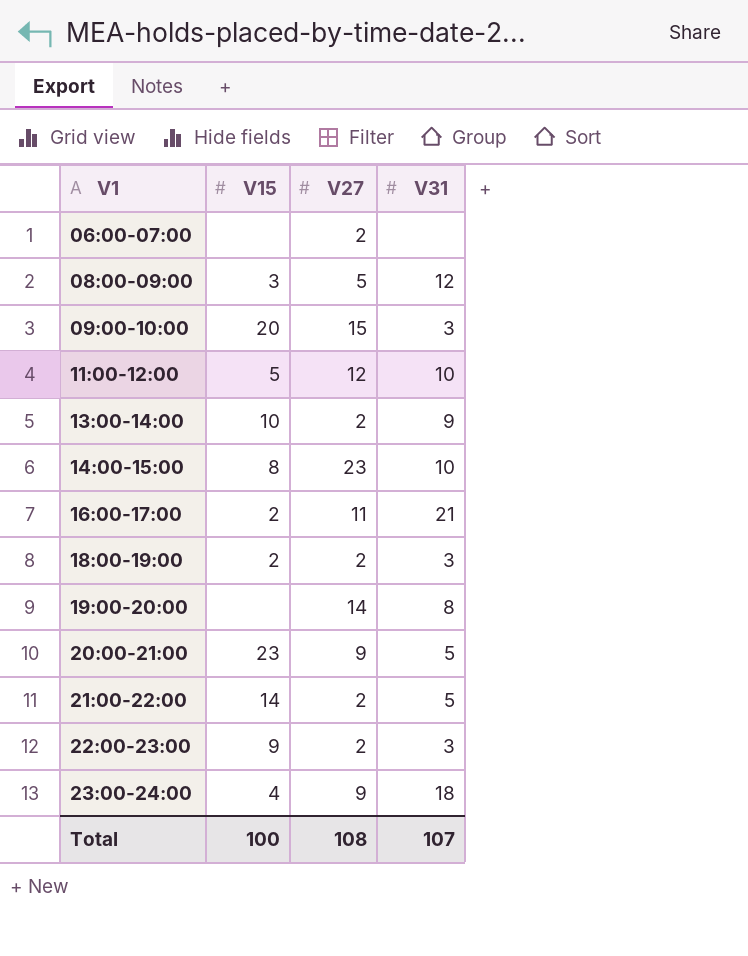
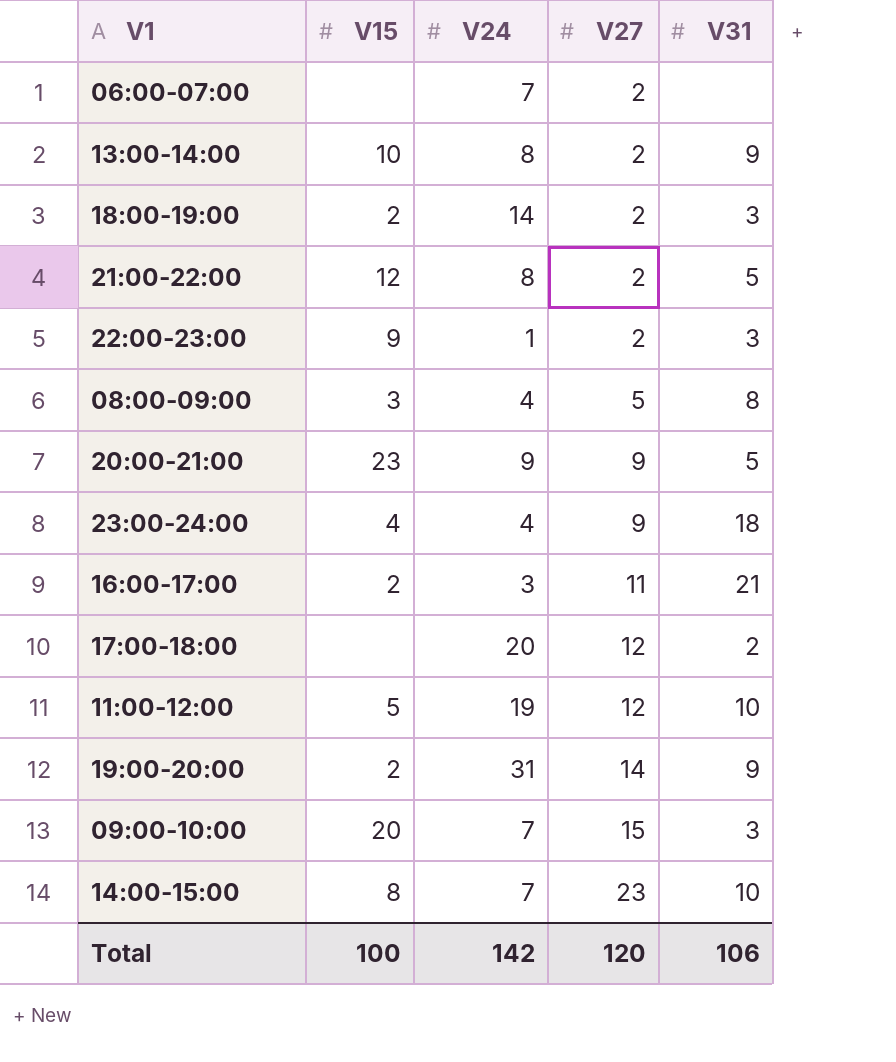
row order: V1 ascending -> V27 ascending
column V24 | position: none -> 3
21:00-22:00 | V15: 14 -> 12
08:00-09:00 | V31: 12 -> 8
row 17:00-18:00: none -> none | 20 | 12 | 2
19:00-20:00 | V15: none -> 2
19:00-20:00 | V31: 8 -> 9
Total | V27: 108 -> 120
Total | V31: 107 -> 106

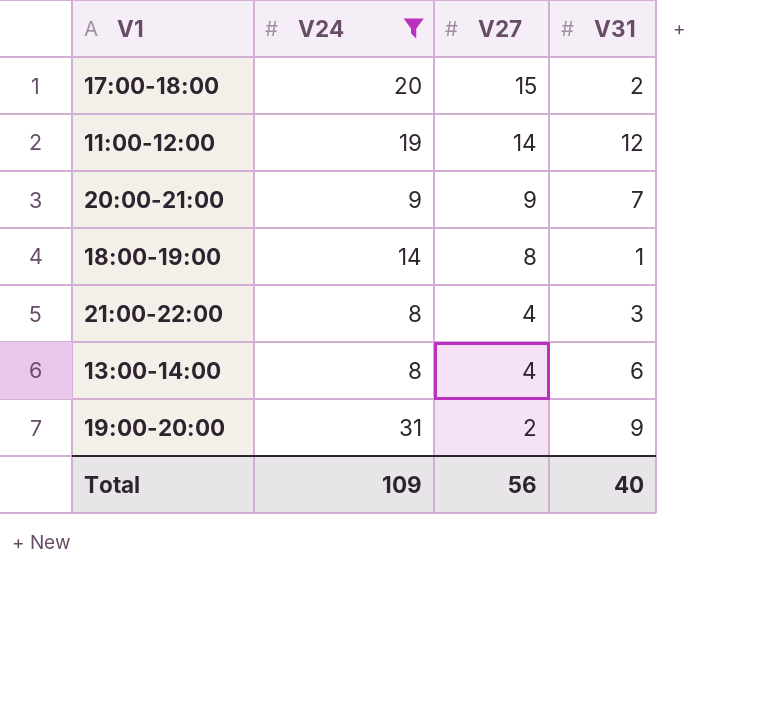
filter: none -> V24 >= 8
row order: V27 ascending -> V27 descending
column V15 | position: 2 -> none
17:00-18:00 | V27: 12 -> 15
11:00-12:00 | V27: 12 -> 14
11:00-12:00 | V31: 10 -> 12
20:00-21:00 | V31: 5 -> 7
18:00-19:00 | V27: 2 -> 8
18:00-19:00 | V31: 3 -> 1
21:00-22:00 | V27: 2 -> 4
21:00-22:00 | V31: 5 -> 3
13:00-14:00 | V27: 2 -> 4
13:00-14:00 | V31: 9 -> 6
19:00-20:00 | V27: 14 -> 2
Total | V24: 142 -> 109
Total | V27: 120 -> 56
Total | V31: 106 -> 40

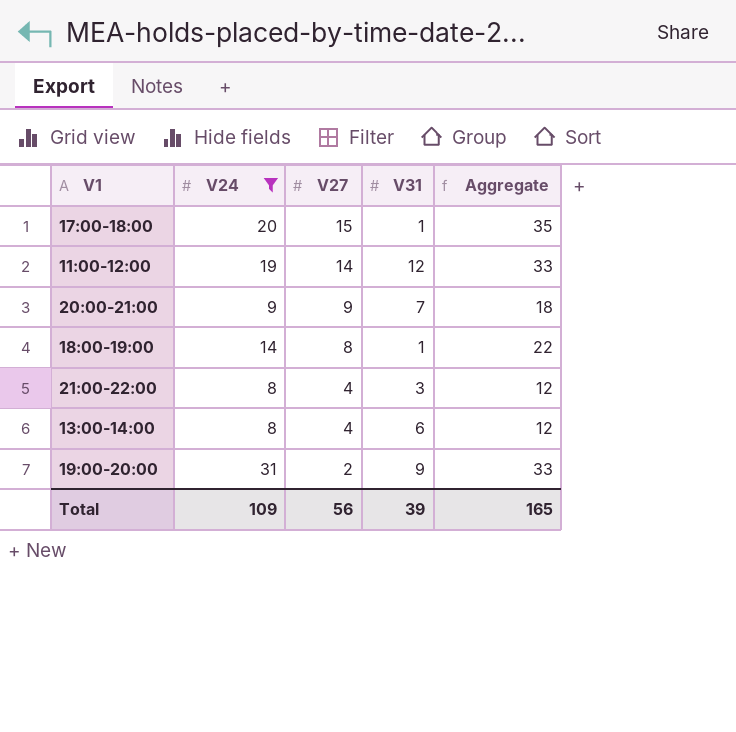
column Aggregate | formula: none -> [V24] + [V27]
17:00-18:00 | V31: 2 -> 1
Total | V31: 40 -> 39

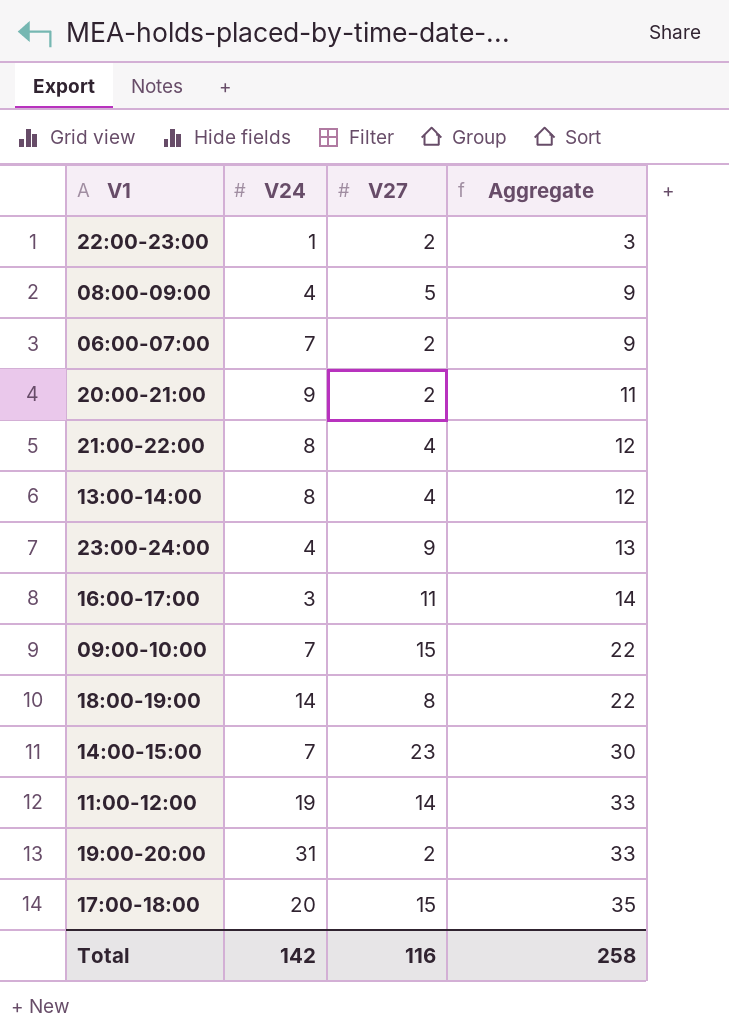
filter: V24 >= 8 -> none
row order: V27 descending -> Aggregate ascending
column V31 | position: 4 -> none
20:00-21:00 | V27: 9 -> 2
20:00-21:00 | Aggregate: 18 -> 11
Total | V24: 109 -> 142
Total | V27: 56 -> 116
Total | Aggregate: 165 -> 258

